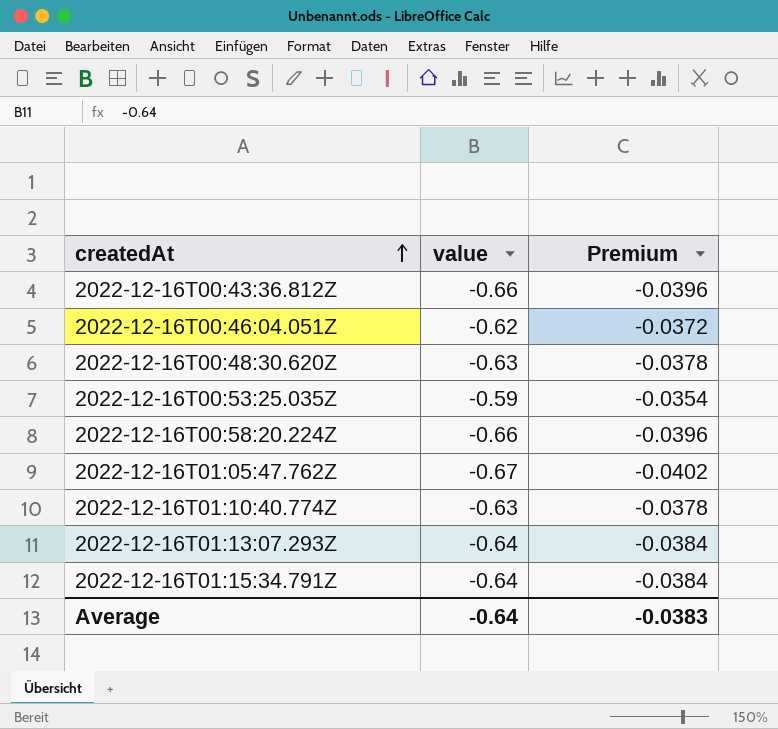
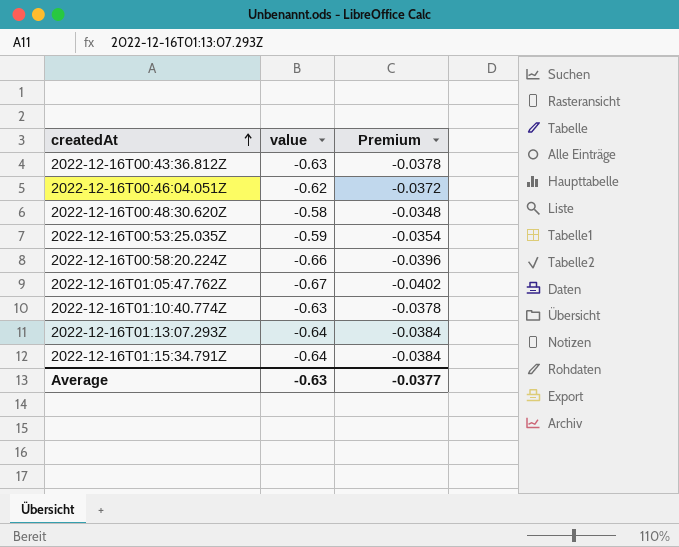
2022-12-16T00:43:36.812Z | value: -0.66 -> -0.63
2022-12-16T00:43:36.812Z | Premium: -0.0396 -> -0.0378
2022-12-16T00:48:30.620Z | value: -0.63 -> -0.58
2022-12-16T00:48:30.620Z | Premium: -0.0378 -> -0.0348
Average | value: -0.64 -> -0.63
Average | Premium: -0.0383 -> -0.0377

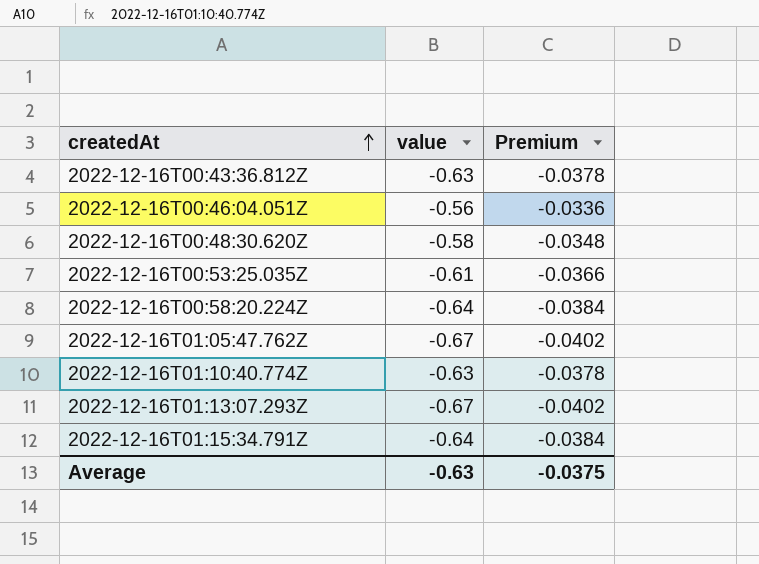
2022-12-16T00:46:04.051Z | value: -0.62 -> -0.56
2022-12-16T00:46:04.051Z | Premium: -0.0372 -> -0.0336
2022-12-16T00:53:25.035Z | value: -0.59 -> -0.61
2022-12-16T00:53:25.035Z | Premium: -0.0354 -> -0.0366
2022-12-16T00:58:20.224Z | value: -0.66 -> -0.64
2022-12-16T00:58:20.224Z | Premium: -0.0396 -> -0.0384
2022-12-16T01:13:07.293Z | value: -0.64 -> -0.67
2022-12-16T01:13:07.293Z | Premium: -0.0384 -> -0.0402
Average | Premium: -0.0377 -> -0.0375

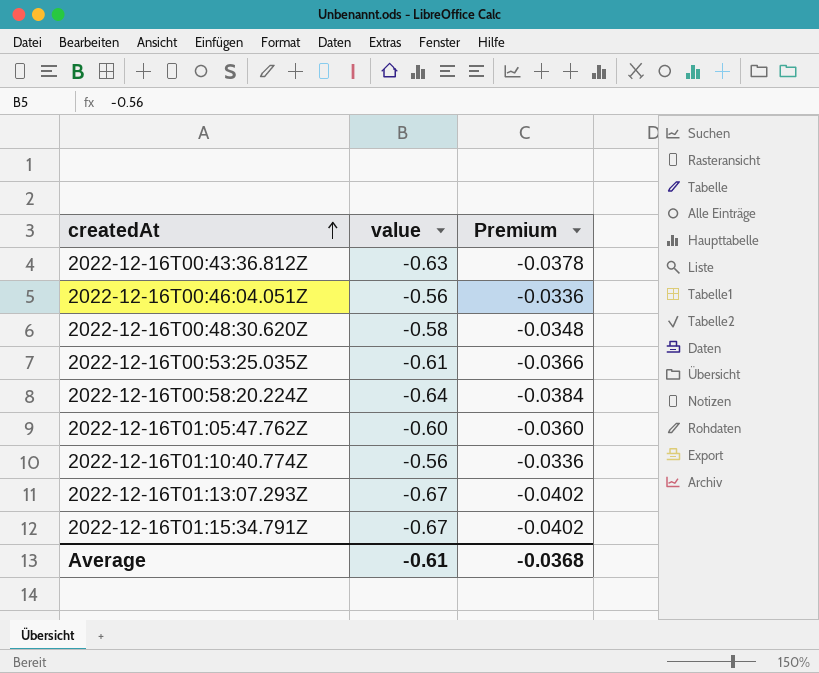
2022-12-16T01:05:47.762Z | value: -0.67 -> -0.60
2022-12-16T01:05:47.762Z | Premium: -0.0402 -> -0.0360
2022-12-16T01:10:40.774Z | value: -0.63 -> -0.56
2022-12-16T01:10:40.774Z | Premium: -0.0378 -> -0.0336
2022-12-16T01:15:34.791Z | value: -0.64 -> -0.67
2022-12-16T01:15:34.791Z | Premium: -0.0384 -> -0.0402
Average | value: -0.63 -> -0.61
Average | Premium: -0.0375 -> -0.0368

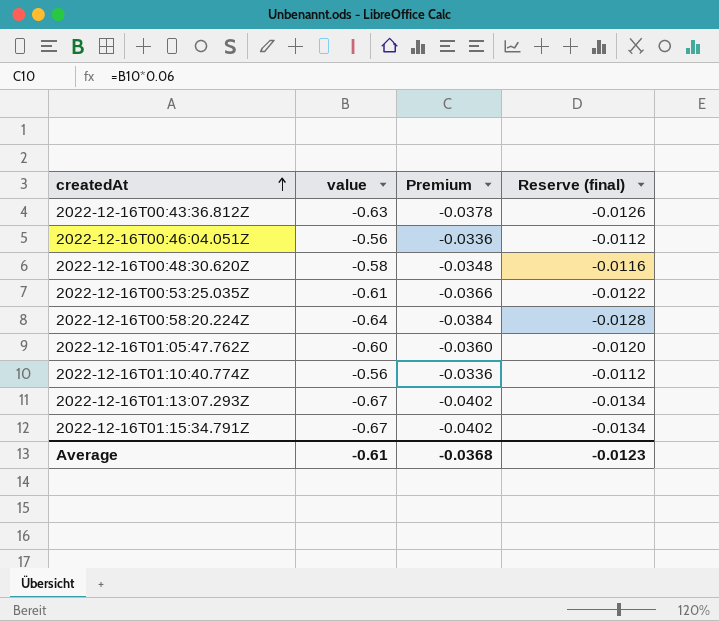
column Reserve (final) | formula: none -> [value] * 0.02

